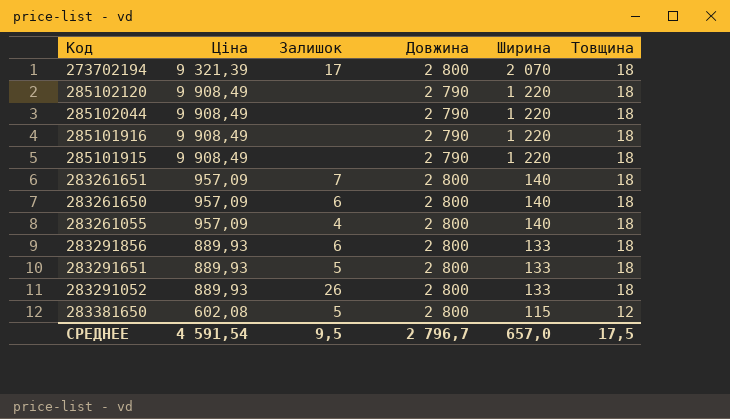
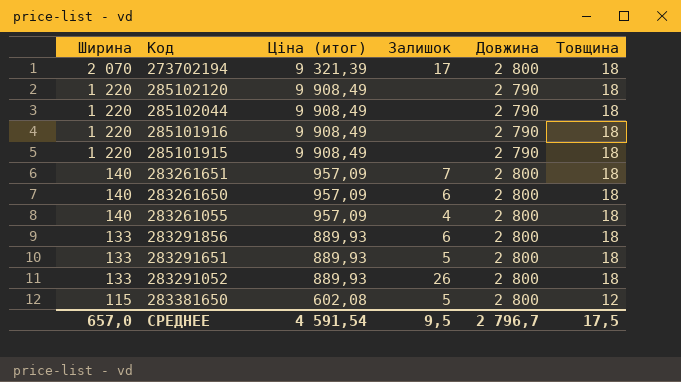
column Ширина | position: 5 -> 1
column name: Ціна -> Ціна (итог)

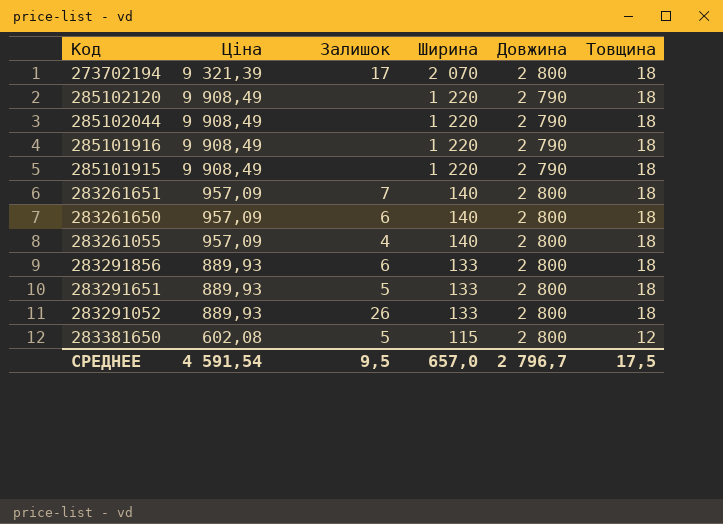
column name: Ціна (итог) -> Ціна
column Ширина | position: 1 -> 4

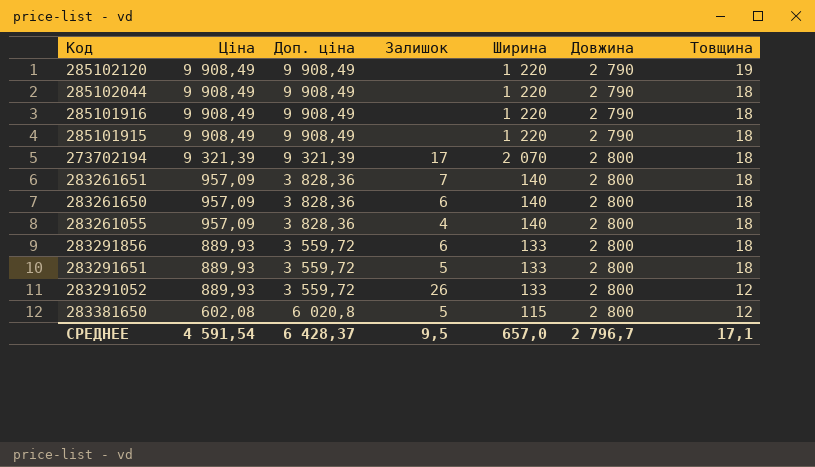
row order: Ширина descending -> Ціна descending
column Доп. ціна | position: none -> 3
285102120 | Товщина: 18 -> 19
283291052 | Товщина: 18 -> 12
СРЕДНЕЕ | Товщина: 17,5 -> 17,1

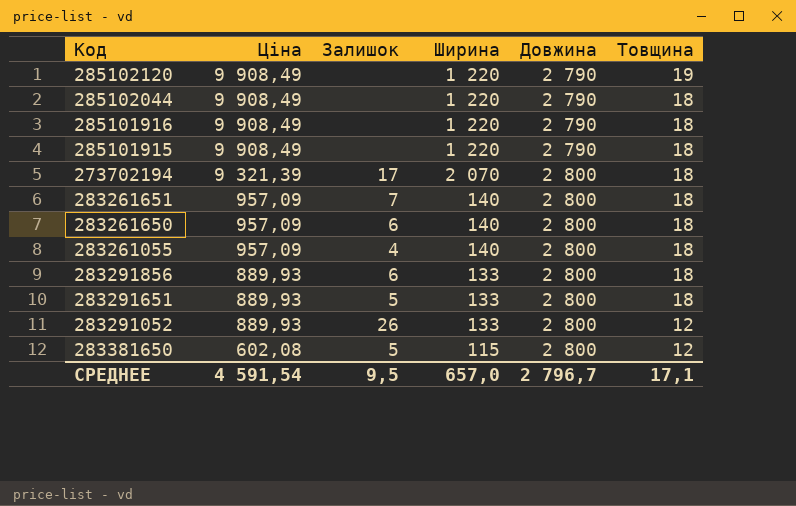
column Доп. ціна | position: 3 -> none

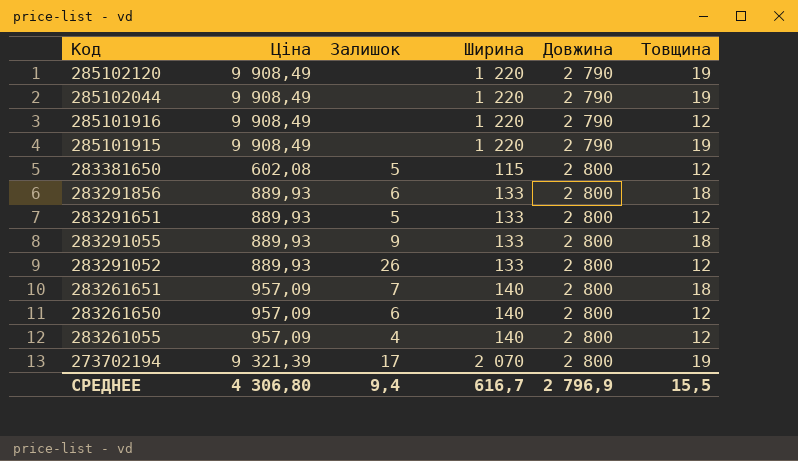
row order: Ціна descending -> Код descending
285102044 | Товщина: 18 -> 19
285101916 | Товщина: 18 -> 12
285101915 | Товщина: 18 -> 19
283291651 | Товщина: 18 -> 12
row 283291055: none -> 889,93 | 9 | 133 | 2 800 | 18
283261650 | Товщина: 18 -> 12
283261055 | Товщина: 18 -> 12
273702194 | Товщина: 18 -> 19
СРЕДНЕЕ | Ціна: 4 591,54 -> 4 306,80
СРЕДНЕЕ | Залишок: 9,5 -> 9,4
СРЕДНЕЕ | Ширина: 657,0 -> 616,7
СРЕДНЕЕ | Довжина: 2 796,7 -> 2 796,9
СРЕДНЕЕ | Товщина: 17,1 -> 15,5

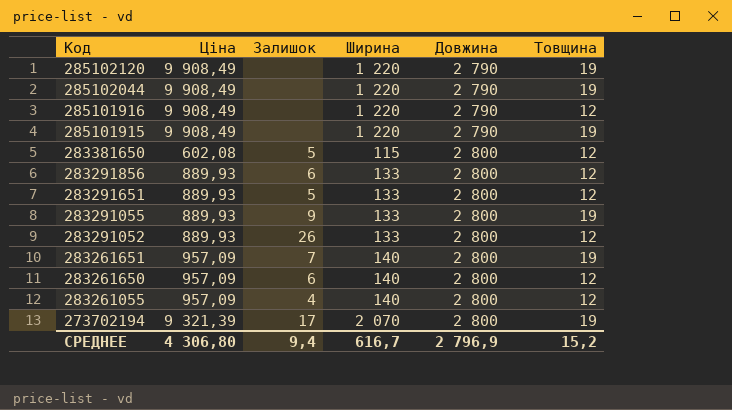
283291856 | Товщина: 18 -> 12
283291055 | Товщина: 18 -> 19
283261651 | Товщина: 18 -> 19
СРЕДНЕЕ | Товщина: 15,5 -> 15,2

